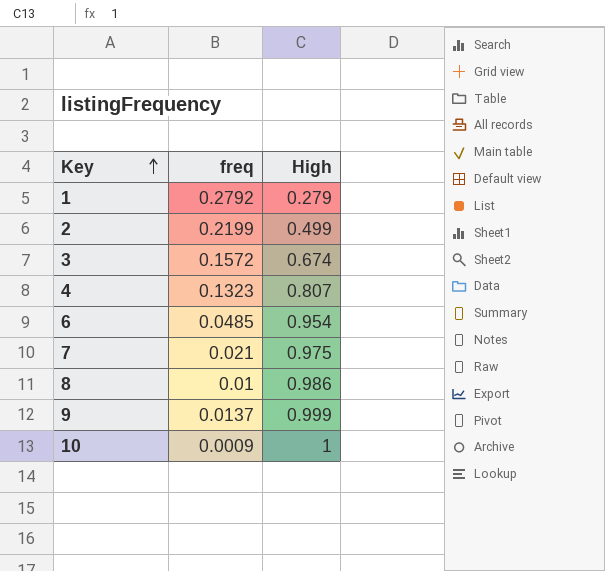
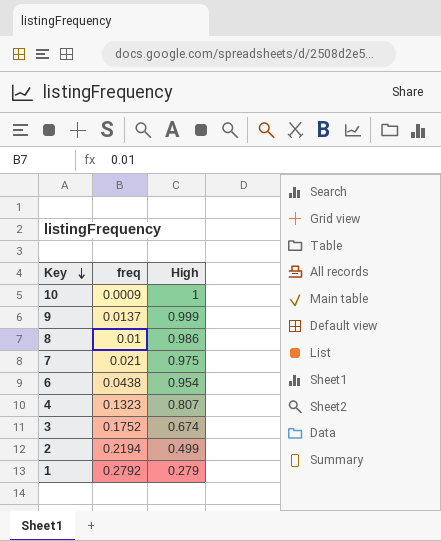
row order: Key ascending -> Key descending
6 | freq: 0.0485 -> 0.0438
3 | freq: 0.1572 -> 0.1752
2 | freq: 0.2199 -> 0.2194

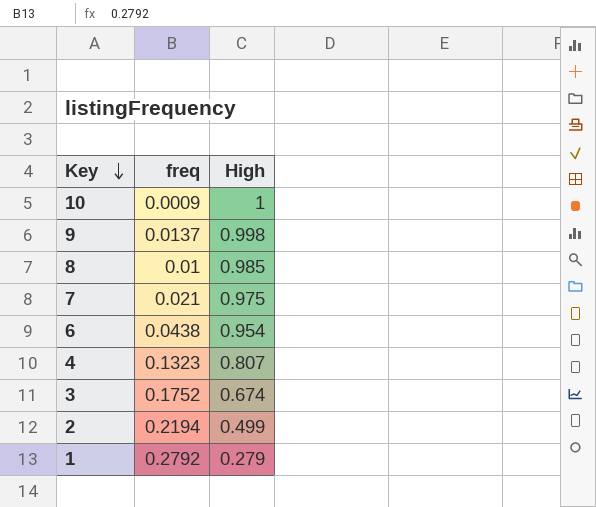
9 | High: 0.999 -> 0.998
8 | High: 0.986 -> 0.985

